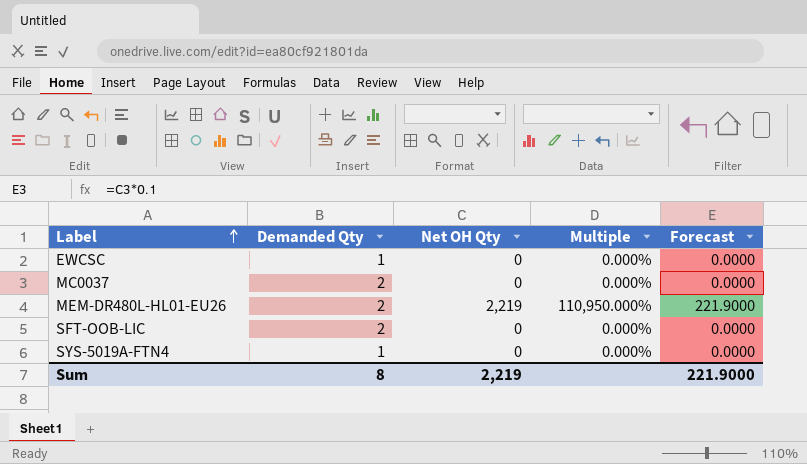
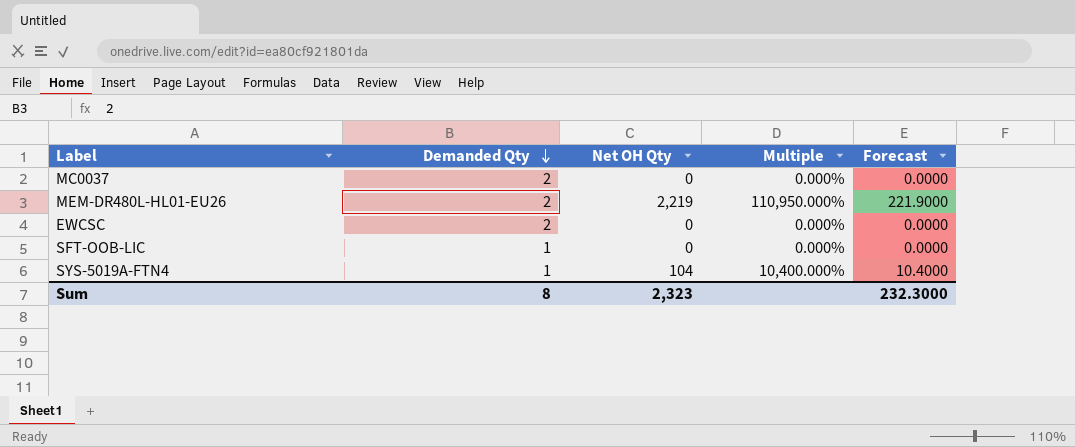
row order: Label ascending -> Demanded Qty descending
EWCSC | Demanded Qty: 1 -> 2
SFT-OOB-LIC | Demanded Qty: 2 -> 1
SYS-5019A-FTN4 | Net OH Qty: 0 -> 104
SYS-5019A-FTN4 | Multiple: 0.000% -> 10,400.000%
SYS-5019A-FTN4 | Forecast: 0.0000 -> 10.4000
Sum | Net OH Qty: 2,219 -> 2,323
Sum | Forecast: 221.9000 -> 232.3000

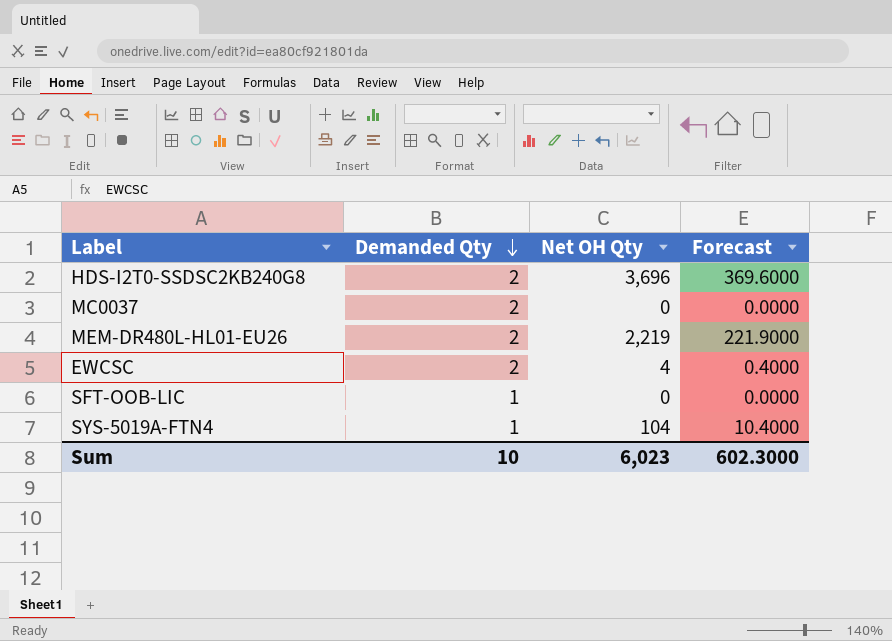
column Multiple | formula: [Net OH Qty] / [Demanded Qty] -> none
row HDS-I2T0-SSDSC2KB240G8: none -> 2 | 3,696 | 369.6000
EWCSC | Net OH Qty: 0 -> 4
EWCSC | Forecast: 0.0000 -> 0.4000
Sum | Demanded Qty: 8 -> 10
Sum | Net OH Qty: 2,323 -> 6,023
Sum | Forecast: 232.3000 -> 602.3000

